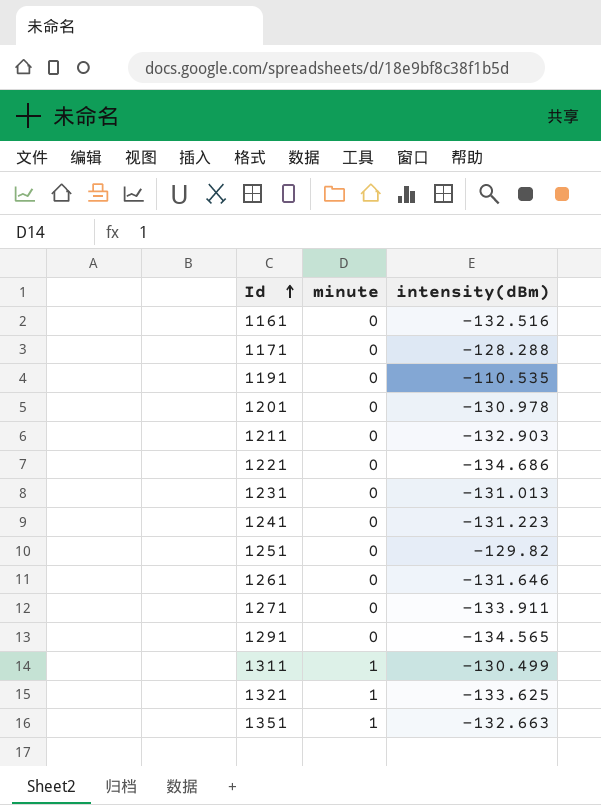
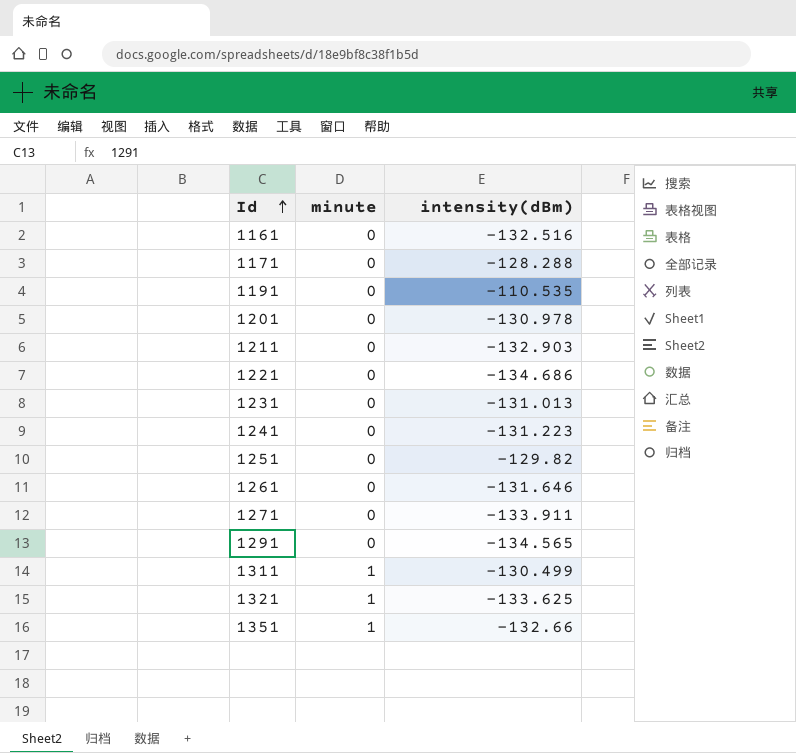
1351 | intensity(dBm): -132.663 -> -132.66

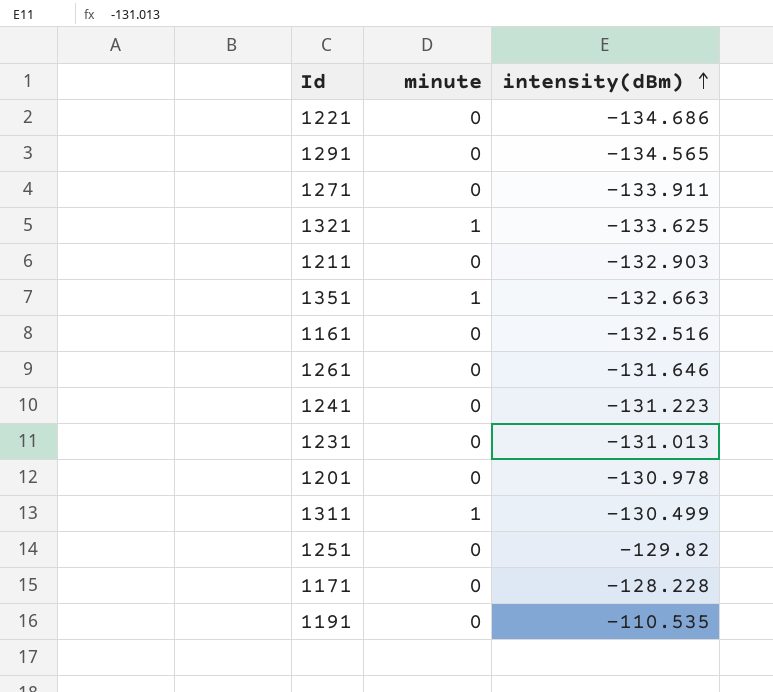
row order: Id ascending -> intensity(dBm) ascending
1351 | intensity(dBm): -132.66 -> -132.663
1171 | intensity(dBm): -128.288 -> -128.228

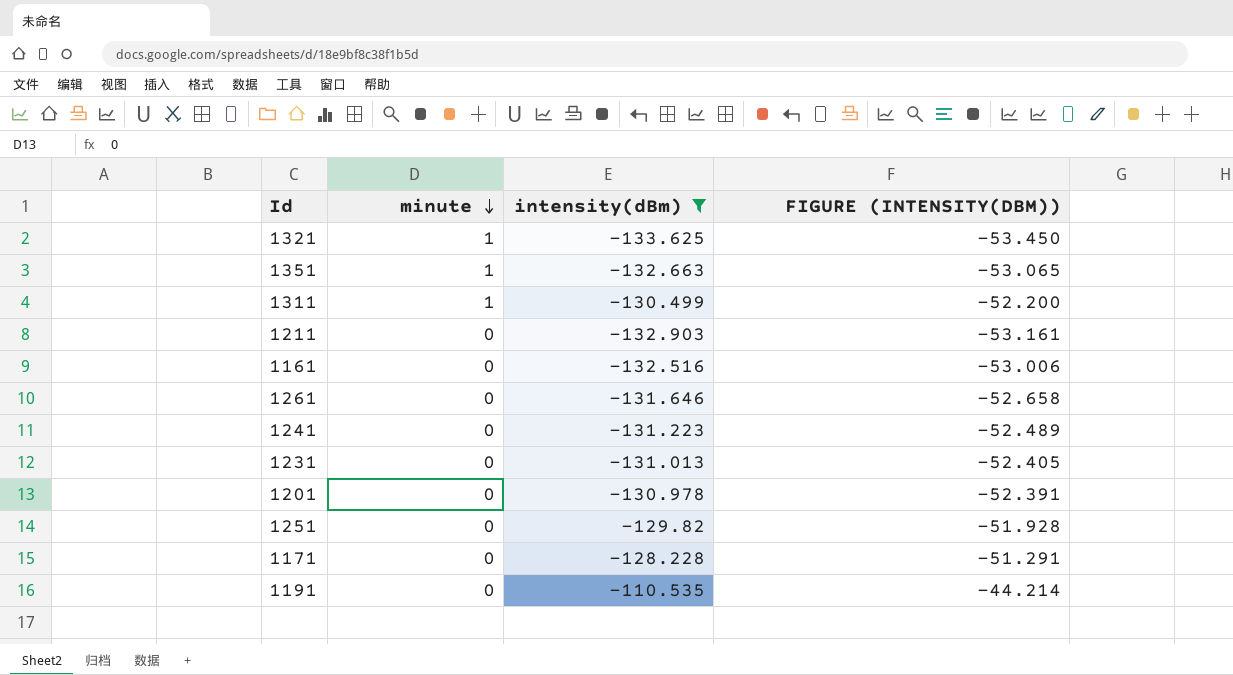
filter: none -> intensity(dBm) >= -133.625
row order: intensity(dBm) ascending -> minute descending
column FIGURE (INTENSITY(DBM)) | formula: none -> [intensity(dBm)] * 0.4

